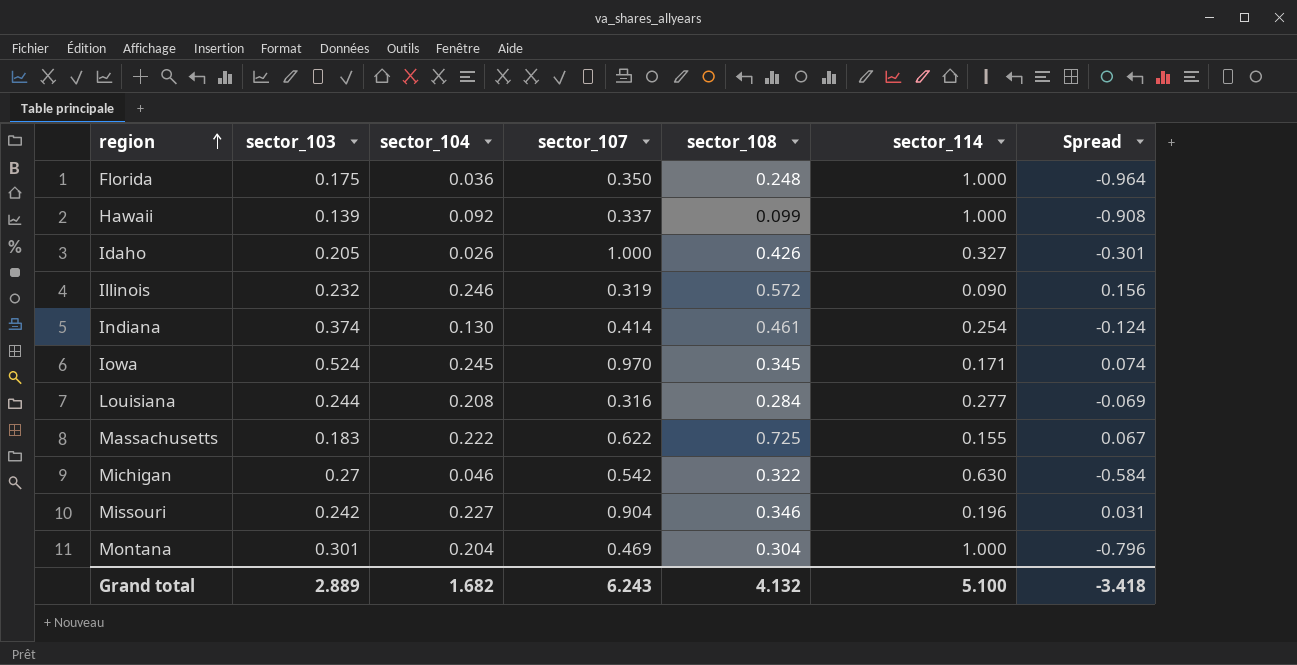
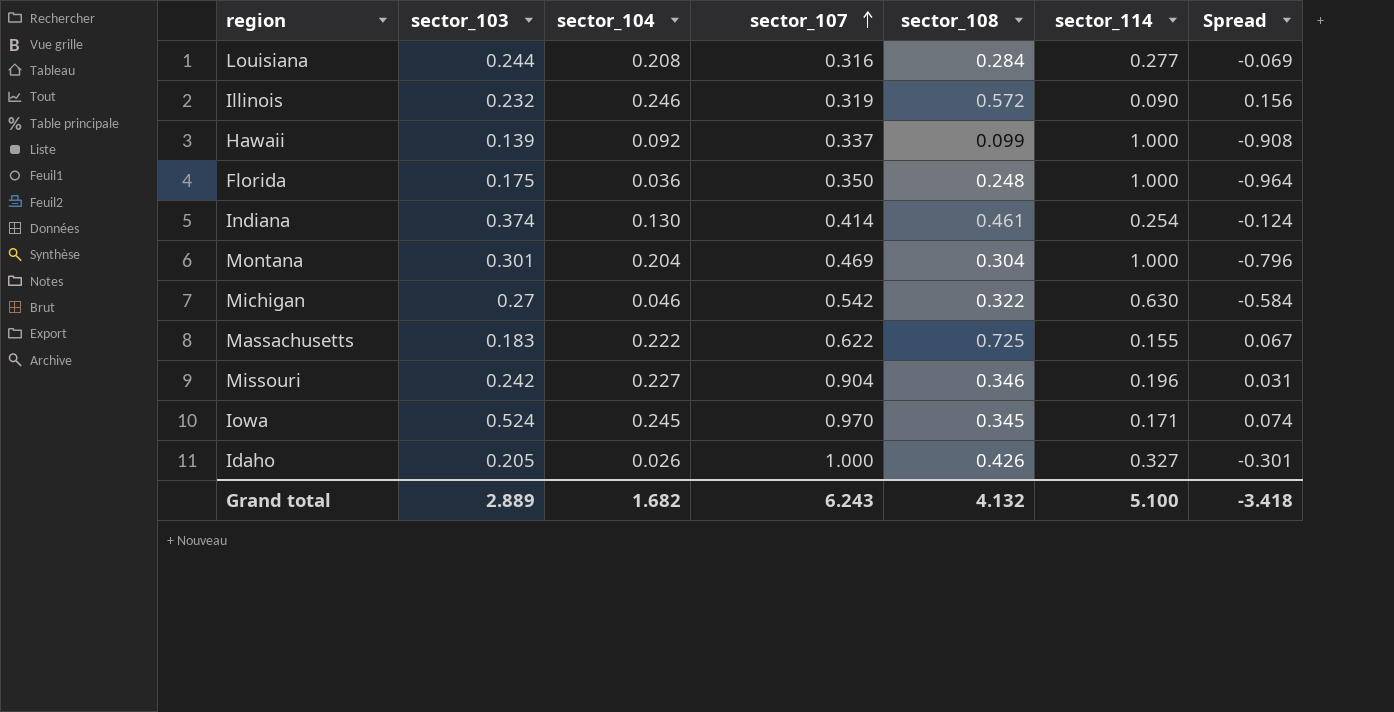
row order: region ascending -> sector_107 ascending

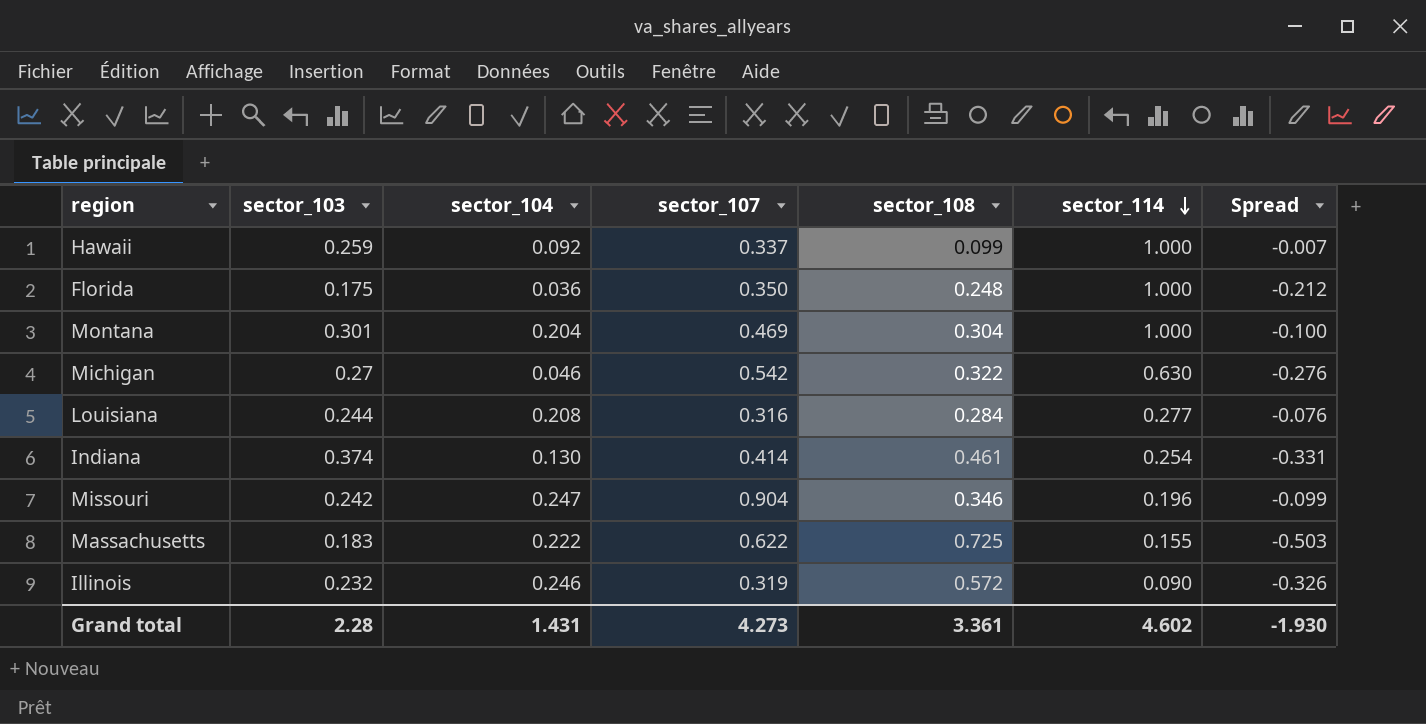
row order: sector_107 ascending -> sector_114 descending
column Spread | formula: [sector_104] - [sector_114] -> [sector_104] - [sector_108]
row Iowa: 0.524 | 0.245 | 0.970 | 0.345 | 0.171 | 0.074 -> none
row Idaho: 0.205 | 0.026 | 1.000 | 0.426 | 0.327 | -0.301 -> none
Hawaii | sector_103: 0.139 -> 0.259
Missouri | sector_104: 0.227 -> 0.247
Grand total | sector_103: 2.889 -> 2.28
Grand total | sector_104: 1.682 -> 1.431
Grand total | sector_107: 6.243 -> 4.273
Grand total | sector_108: 4.132 -> 3.361
Grand total | sector_114: 5.100 -> 4.602
Grand total | Spread: -3.418 -> -1.930

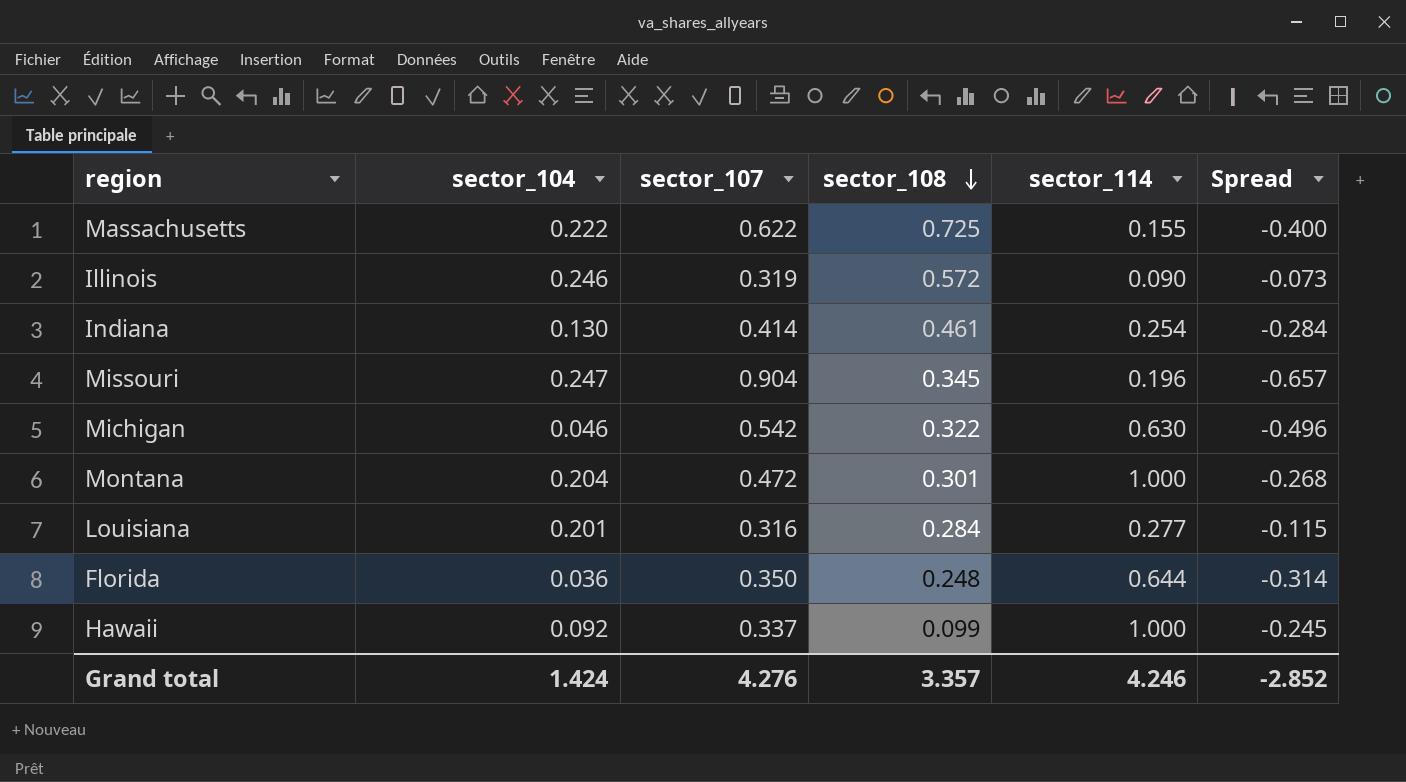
row order: sector_114 descending -> sector_108 descending
column sector_103 | position: 2 -> none
column Spread | formula: [sector_104] - [sector_108] -> [sector_104] - [sector_107]
Missouri | sector_108: 0.346 -> 0.345
Montana | sector_107: 0.469 -> 0.472
Montana | sector_108: 0.304 -> 0.301
Louisiana | sector_104: 0.208 -> 0.201
Florida | sector_114: 1.000 -> 0.644
Grand total | sector_104: 1.431 -> 1.424
Grand total | sector_107: 4.273 -> 4.276
Grand total | sector_108: 3.361 -> 3.357
Grand total | sector_114: 4.602 -> 4.246
Grand total | Spread: -1.930 -> -2.852

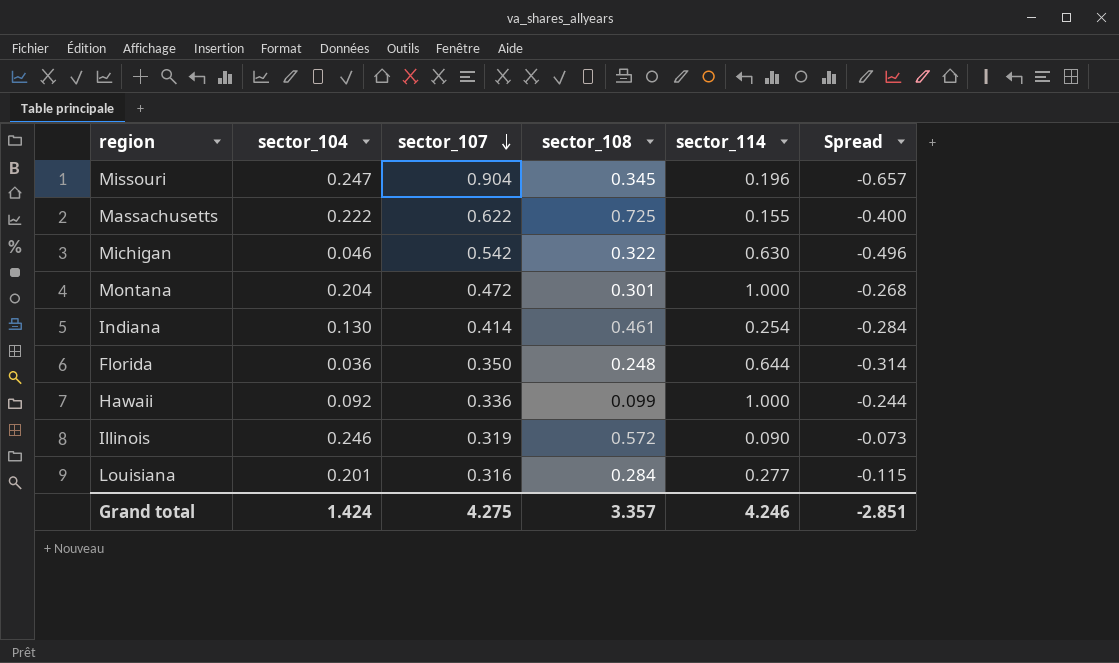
row order: sector_108 descending -> sector_107 descending
Hawaii | sector_107: 0.337 -> 0.336
Hawaii | Spread: -0.245 -> -0.244
Grand total | sector_107: 4.276 -> 4.275
Grand total | Spread: -2.852 -> -2.851

